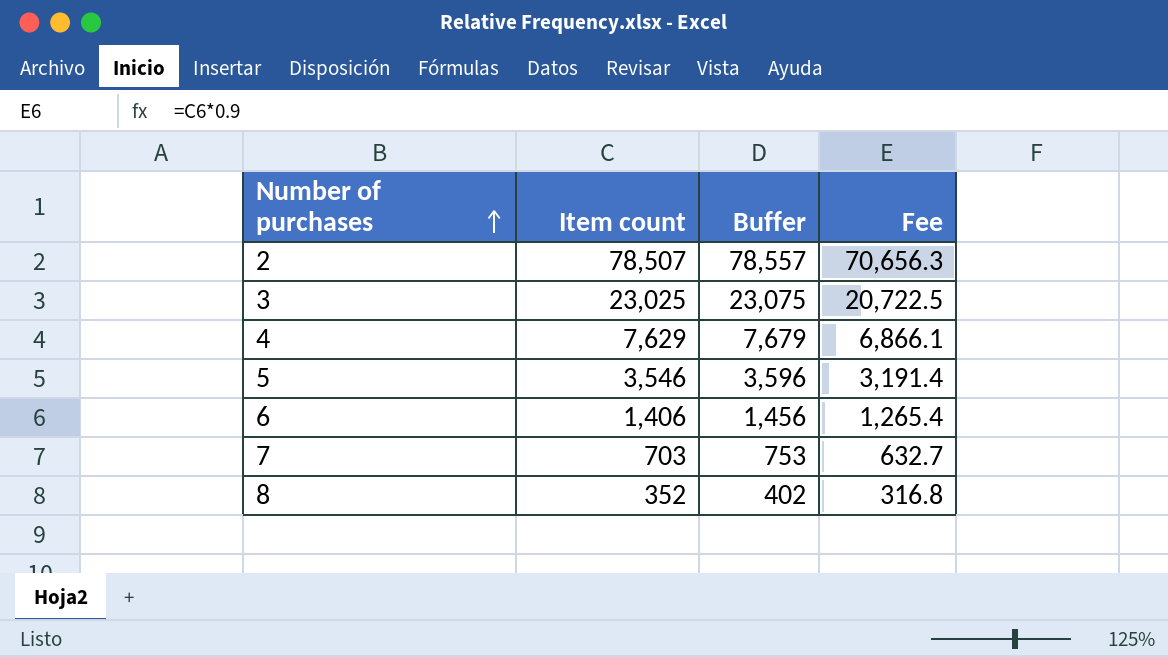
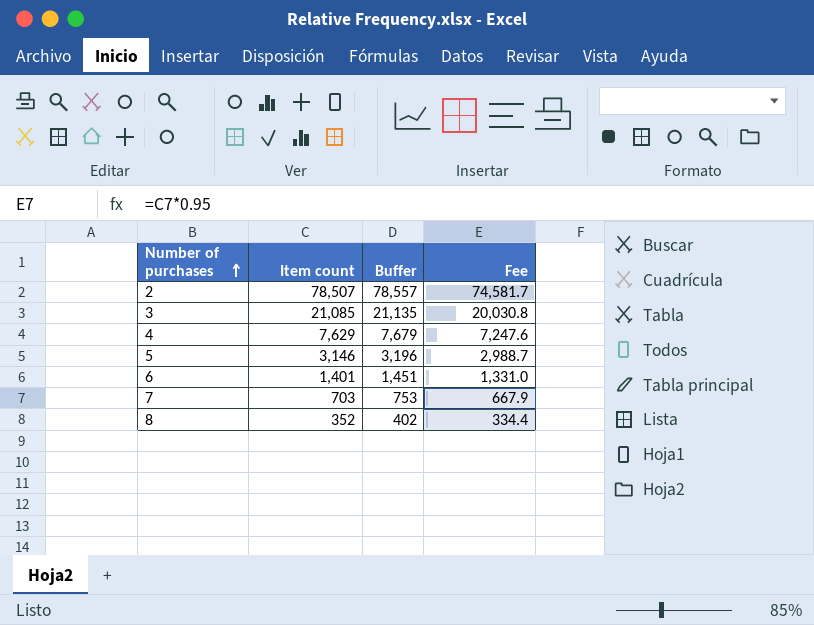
column Fee | formula: [Item count] * 0.9 -> [Item count] * 0.95
3 | Item count: 23,025 -> 21,085
3 | Buffer: 23,075 -> 21,135
5 | Item count: 3,546 -> 3,146
5 | Buffer: 3,596 -> 3,196
6 | Item count: 1,406 -> 1,401
6 | Buffer: 1,456 -> 1,451

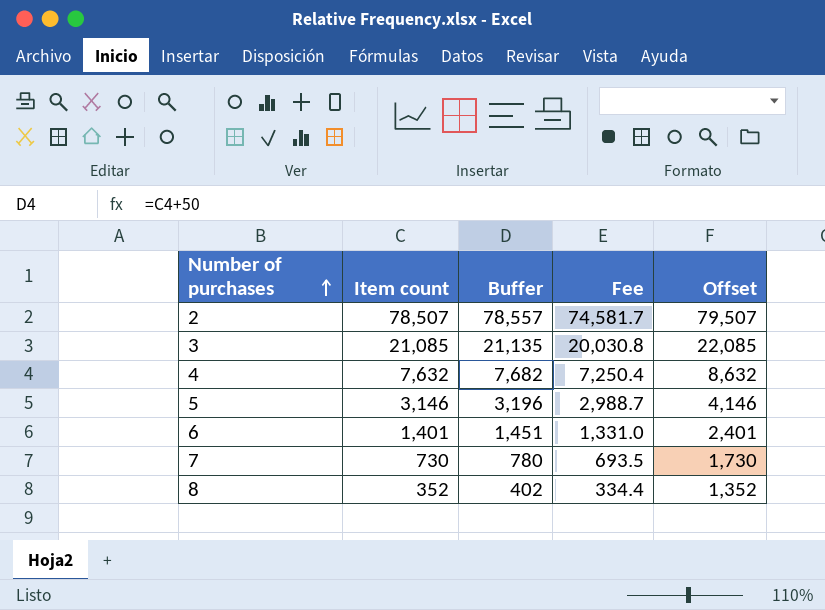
column Offset | formula: none -> [Item count] + 1000
4 | Item count: 7,629 -> 7,632
4 | Buffer: 7,679 -> 7,682
4 | Fee: 7,247.6 -> 7,250.4
7 | Item count: 703 -> 730
7 | Buffer: 753 -> 780
7 | Fee: 667.9 -> 693.5

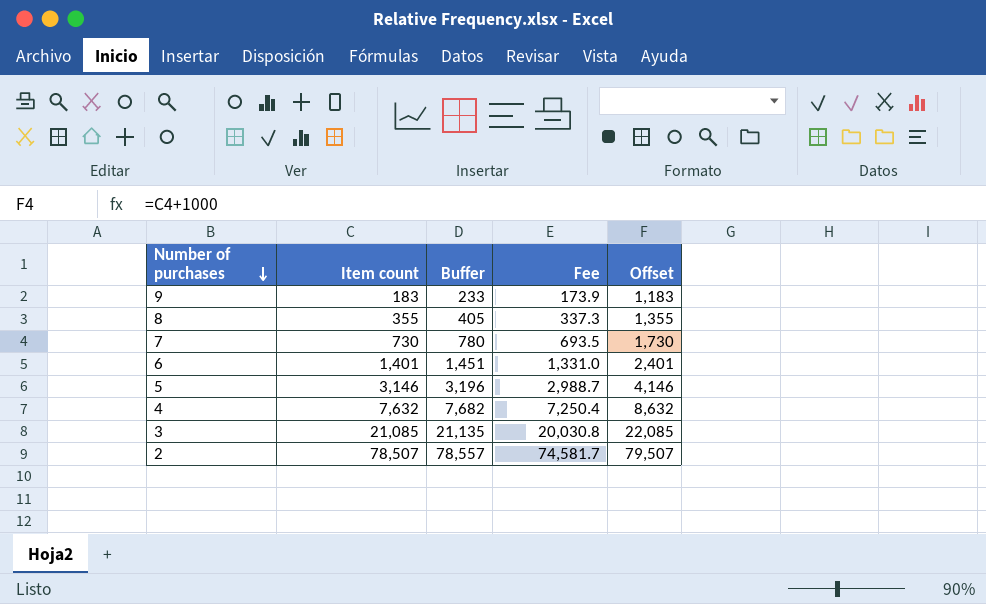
row order: Number of purchases ascending -> Number of purchases descending
row 9: none -> 183 | 233 | 173.9 | 1,183
8 | Item count: 352 -> 355
8 | Buffer: 402 -> 405
8 | Fee: 334.4 -> 337.3
8 | Offset: 1,352 -> 1,355

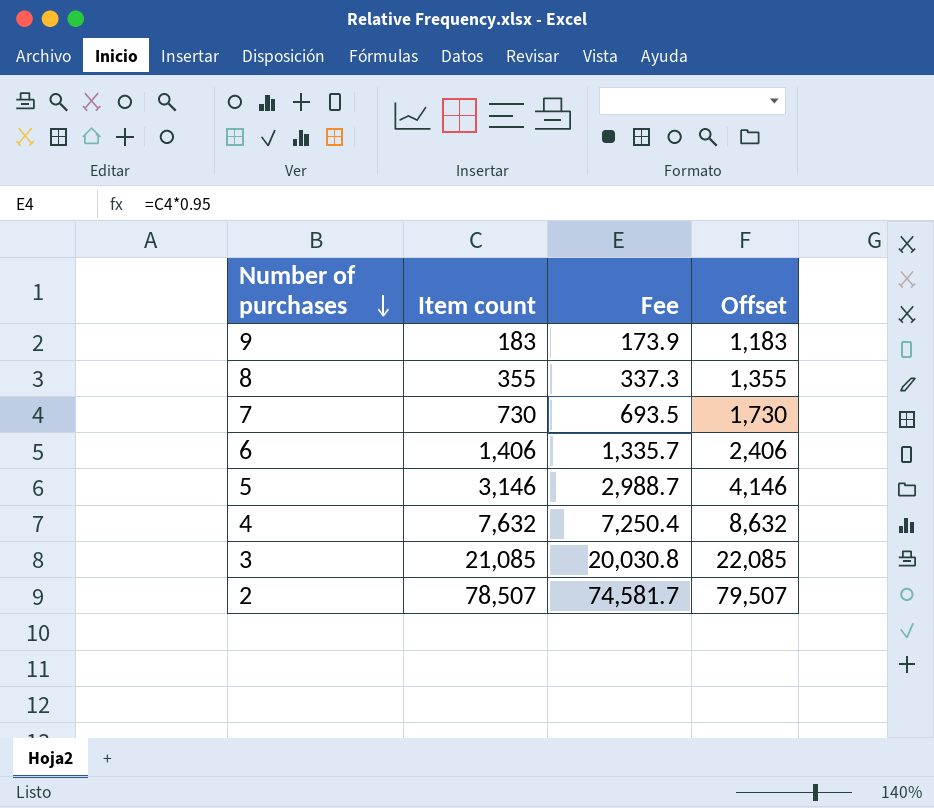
column Buffer | formula: [Item count] + 50 -> none
6 | Item count: 1,401 -> 1,406
6 | Fee: 1,331.0 -> 1,335.7
6 | Offset: 2,401 -> 2,406

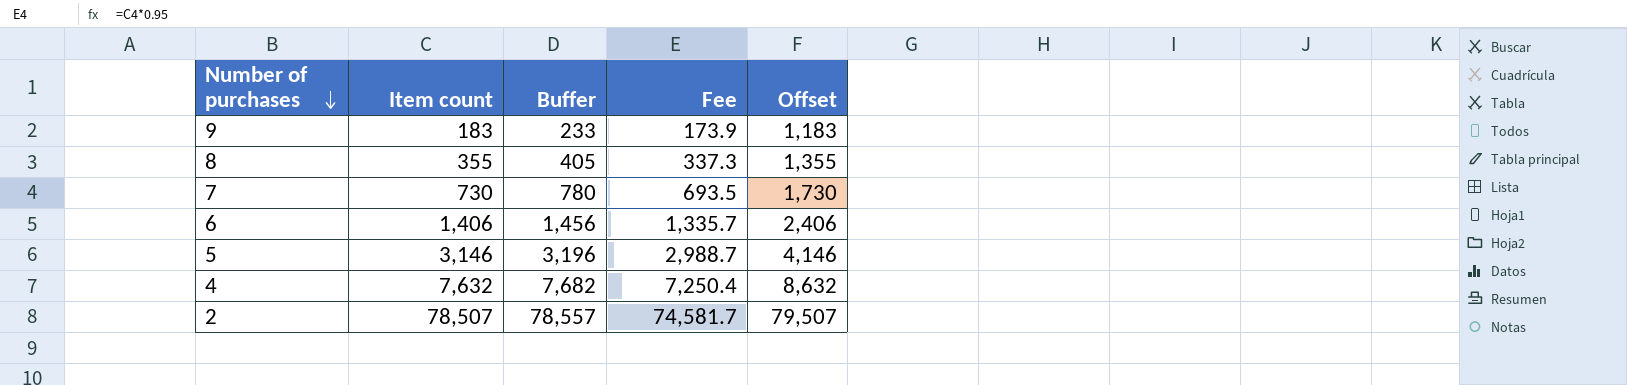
column Buffer | formula: none -> [Item count] + 50
row 3: 21,085 | 20,030.8 | 22,085 -> none

